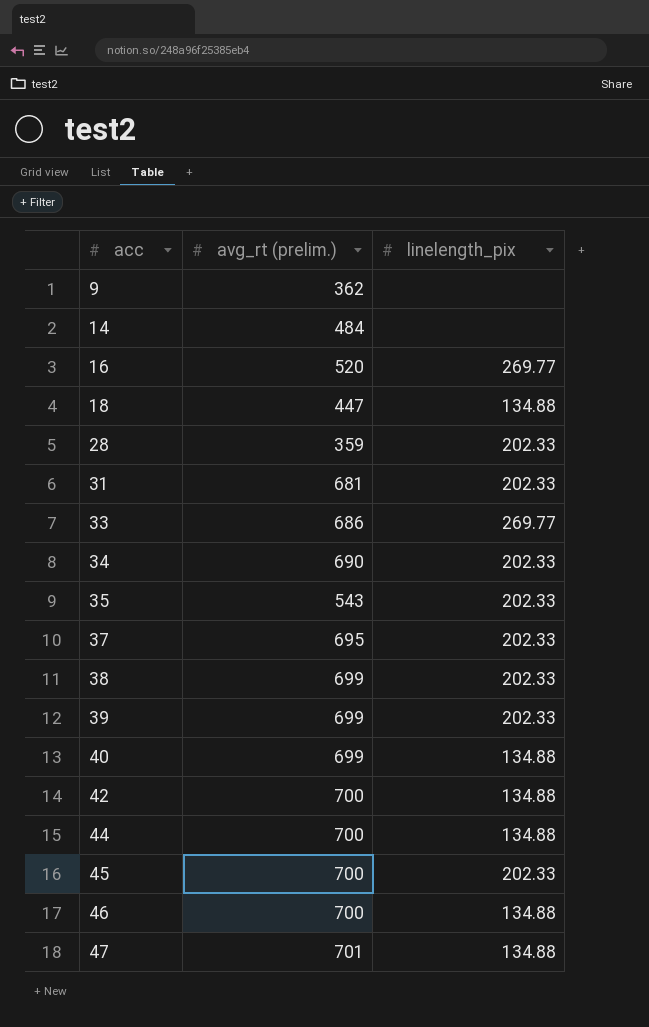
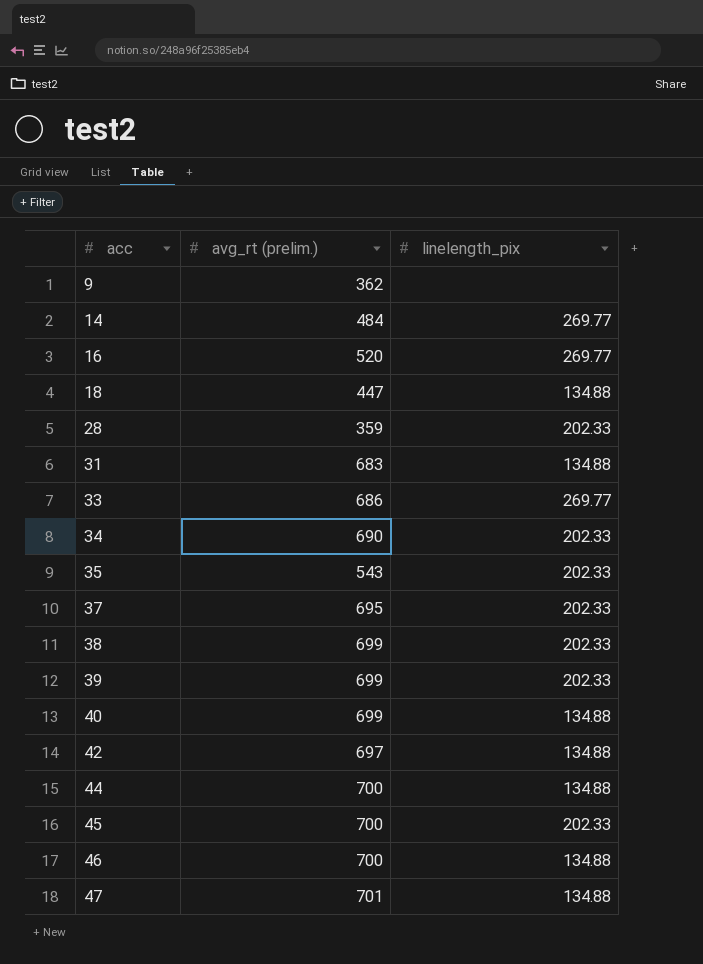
14 | linelength_pix: none -> 269.77
31 | avg_rt (prelim.): 681 -> 683
31 | linelength_pix: 202.33 -> 134.88
42 | avg_rt (prelim.): 700 -> 697

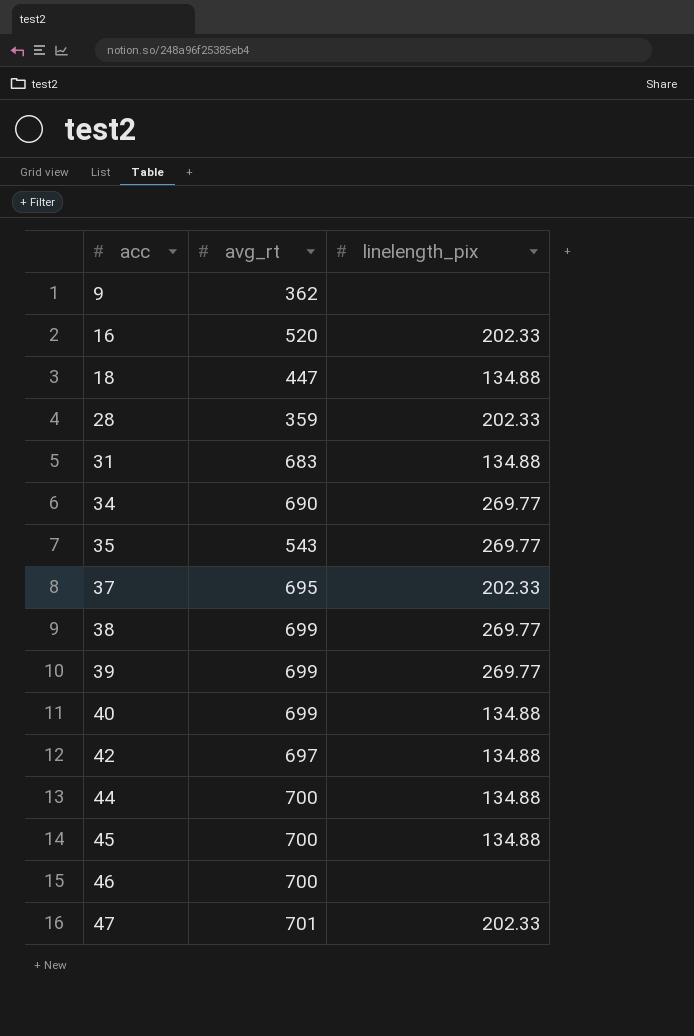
column name: avg_rt (prelim.) -> avg_rt
row 14: 484 | 269.77 -> none
row 33: 686 | 269.77 -> none
16 | linelength_pix: 269.77 -> 202.33
34 | linelength_pix: 202.33 -> 269.77
35 | linelength_pix: 202.33 -> 269.77
38 | linelength_pix: 202.33 -> 269.77
39 | linelength_pix: 202.33 -> 269.77
45 | linelength_pix: 202.33 -> 134.88
46 | linelength_pix: 134.88 -> none
47 | linelength_pix: 134.88 -> 202.33

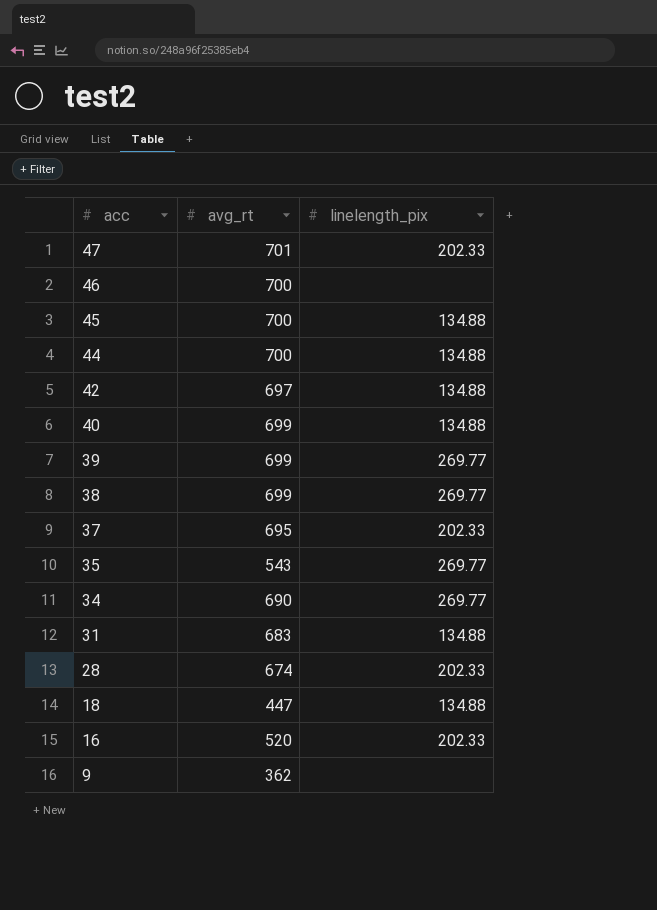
row order: acc ascending -> acc descending
28 | avg_rt: 359 -> 674

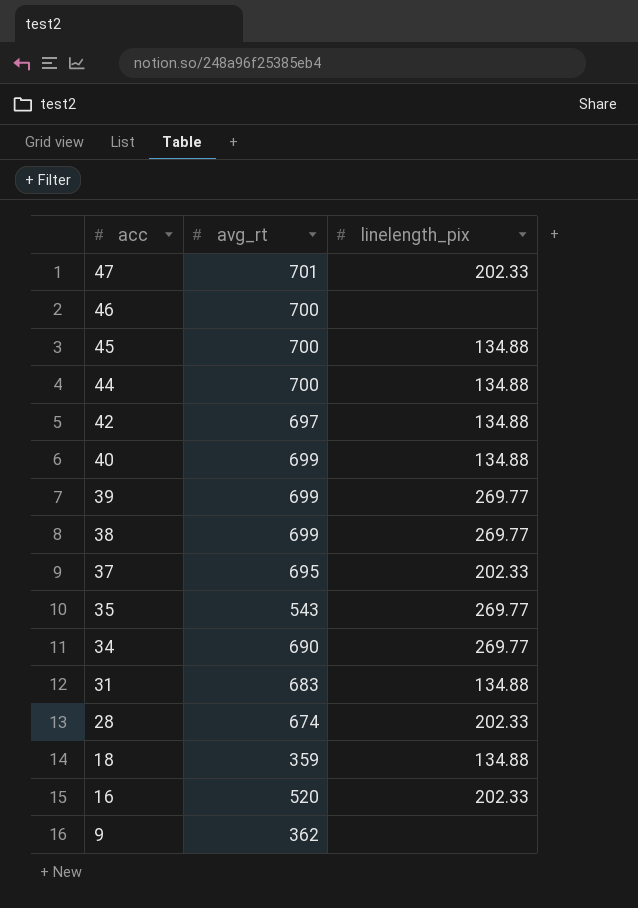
18 | avg_rt: 447 -> 359

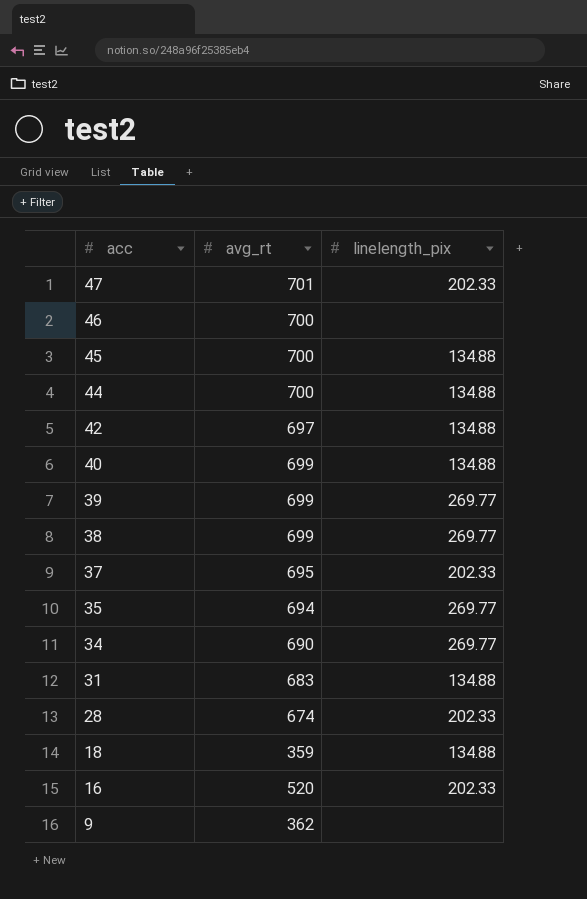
35 | avg_rt: 543 -> 694

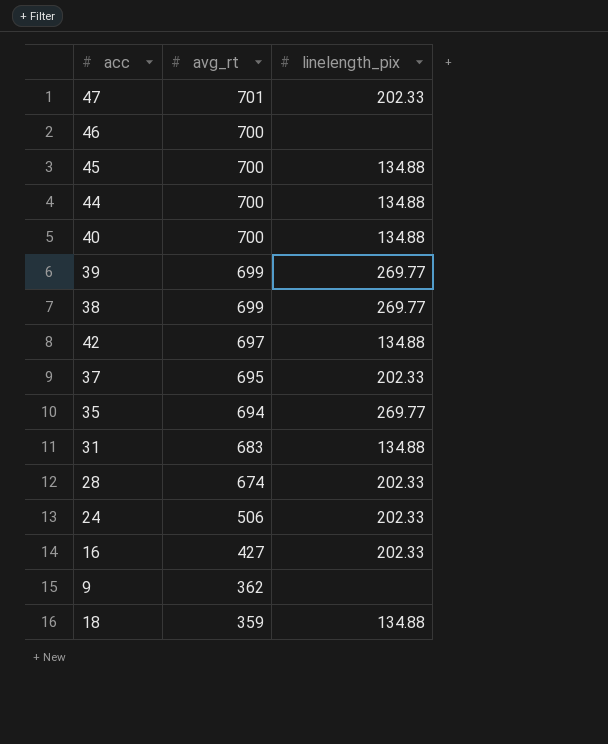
row order: acc descending -> avg_rt descending
row 34: 690 | 269.77 -> none
40 | avg_rt: 699 -> 700
row 24: none -> 506 | 202.33
16 | avg_rt: 520 -> 427

